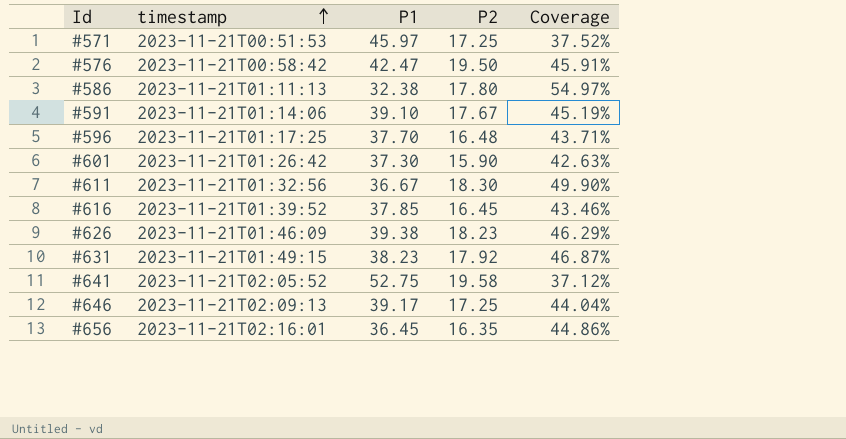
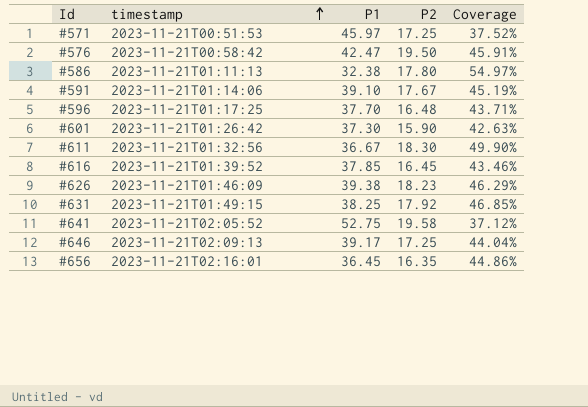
#631 | P1: 38.23 -> 38.25
#631 | Coverage: 46.87% -> 46.85%

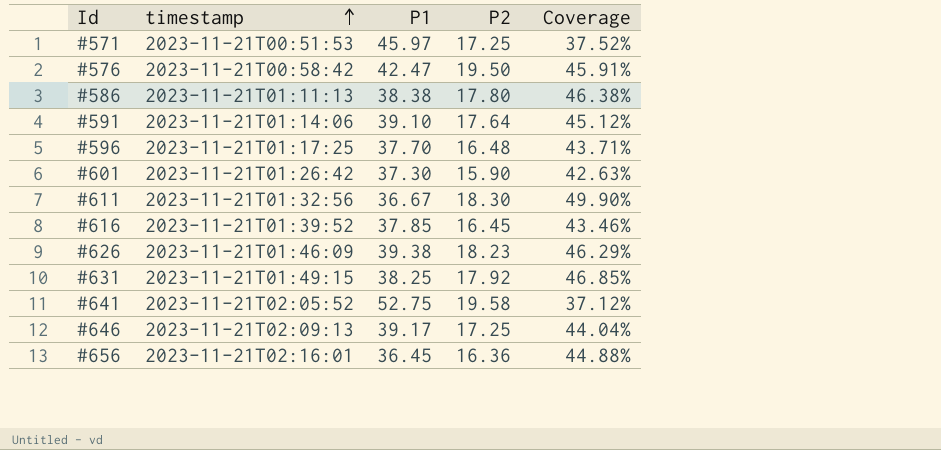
#586 | P1: 32.38 -> 38.38
#586 | Coverage: 54.97% -> 46.38%
#591 | P2: 17.67 -> 17.64
#591 | Coverage: 45.19% -> 45.12%
#656 | P2: 16.35 -> 16.36
#656 | Coverage: 44.86% -> 44.88%

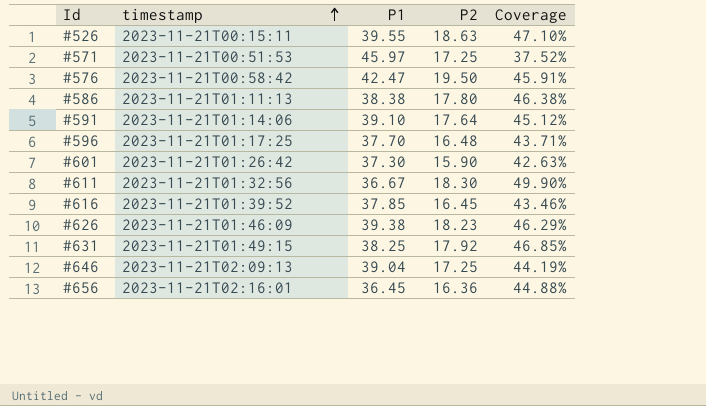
row #641: 2023-11-21T02:05:52 | 52.75 | 19.58 | 37.12% -> none
row #526: none -> 2023-11-21T00:15:11 | 39.55 | 18.63 | 47.10%
#646 | P1: 39.17 -> 39.04
#646 | Coverage: 44.04% -> 44.19%

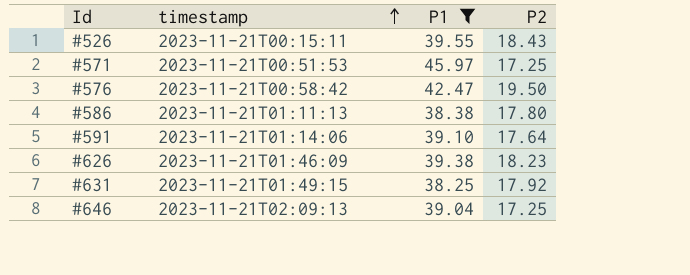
filter: none -> P1 >= 38.25
column Coverage | formula: [P2] / [P1] -> none
#526 | P2: 18.63 -> 18.43

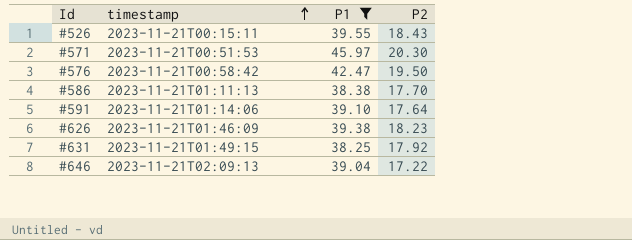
#571 | P2: 17.25 -> 20.30
#586 | P2: 17.80 -> 17.70
#646 | P2: 17.25 -> 17.22

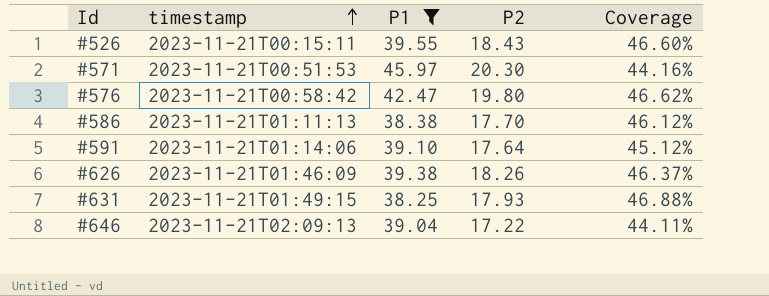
column Coverage | formula: none -> [P2] / [P1]
#576 | P2: 19.50 -> 19.80
#626 | P2: 18.23 -> 18.26
#631 | P2: 17.92 -> 17.93

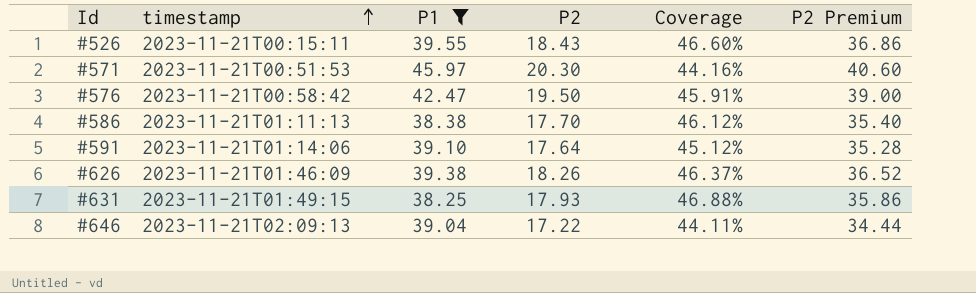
column P2 Premium | formula: none -> [P2] * 2
#576 | P2: 19.80 -> 19.50
#576 | Coverage: 46.62% -> 45.91%

